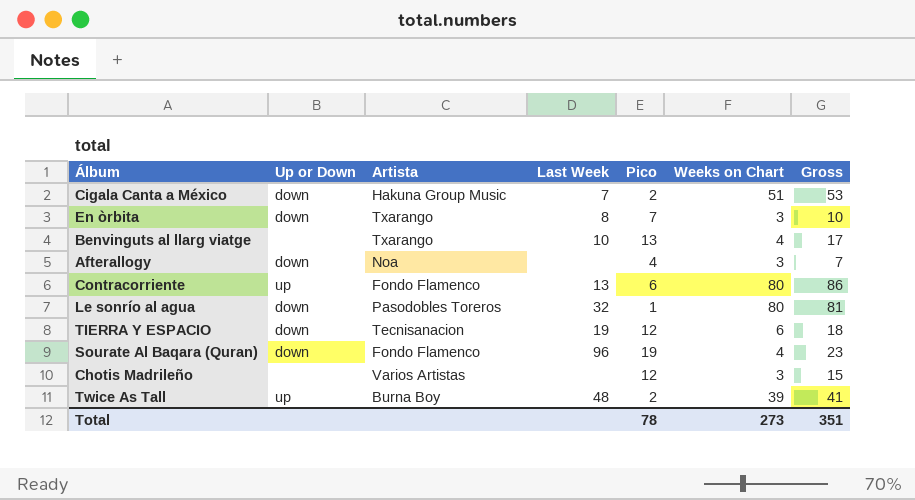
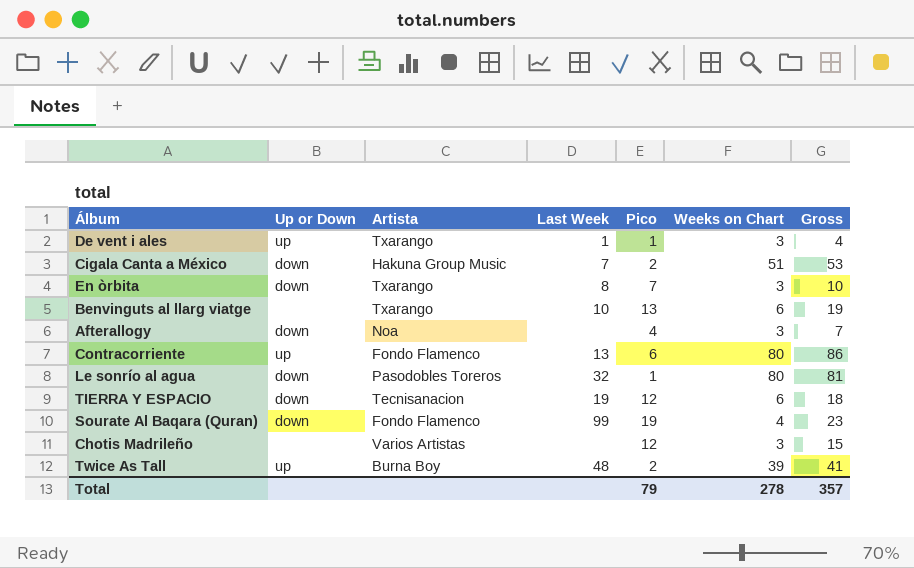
row De vent i ales: none -> up | Txarango | 1 | 1 | 3 | 4
Benvinguts al llarg viatge | Weeks on Chart: 4 -> 6
Benvinguts al llarg viatge | Gross: 17 -> 19
Sourate Al Baqara (Quran) | Last Week: 96 -> 99
Total | Pico: 78 -> 79
Total | Weeks on Chart: 273 -> 278
Total | Gross: 351 -> 357

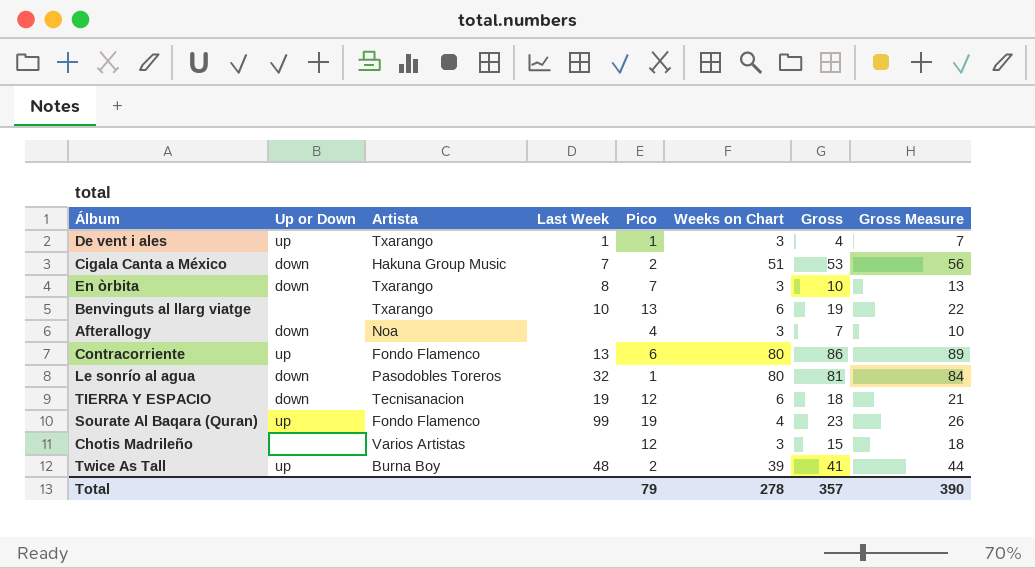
column Gross Measure | formula: none -> [Gross] + 3
Sourate Al Baqara (Quran) | Up or Down: down -> up

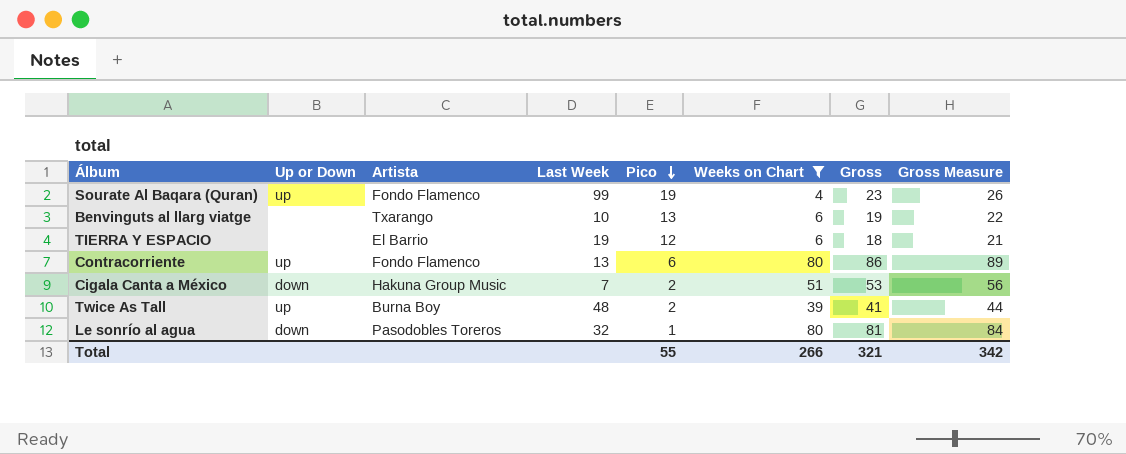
filter: none -> Weeks on Chart != 3
row order: none -> Pico descending
TIERRA Y ESPACIO | Up or Down: down -> none
TIERRA Y ESPACIO | Artista: Tecnisanacion -> El Barrio
Total | Pico: 79 -> 55
Total | Weeks on Chart: 278 -> 266
Total | Gross: 357 -> 321
Total | Gross Measure: 390 -> 342

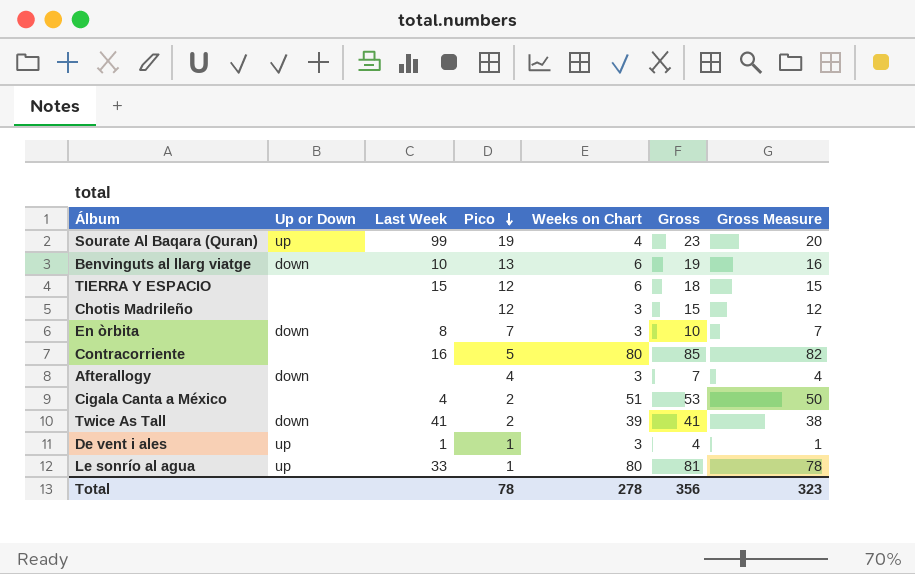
filter: Weeks on Chart != 3 -> none
column Artista | position: 3 -> none
column Gross Measure | formula: [Gross] + 3 -> [Gross] - 3
Benvinguts al llarg viatge | Up or Down: none -> down
TIERRA Y ESPACIO | Last Week: 19 -> 15
Contracorriente | Up or Down: up -> none
Contracorriente | Last Week: 13 -> 16
Contracorriente | Pico: 6 -> 5
Contracorriente | Gross: 86 -> 85
Cigala Canta a México | Up or Down: down -> none
Cigala Canta a México | Last Week: 7 -> 4
Twice As Tall | Up or Down: up -> down
Twice As Tall | Last Week: 48 -> 41
Le sonrío al agua | Up or Down: down -> up
Le sonrío al agua | Last Week: 32 -> 33
Total | Pico: 55 -> 78
Total | Weeks on Chart: 266 -> 278
Total | Gross: 321 -> 356
Total | Gross Measure: 342 -> 323

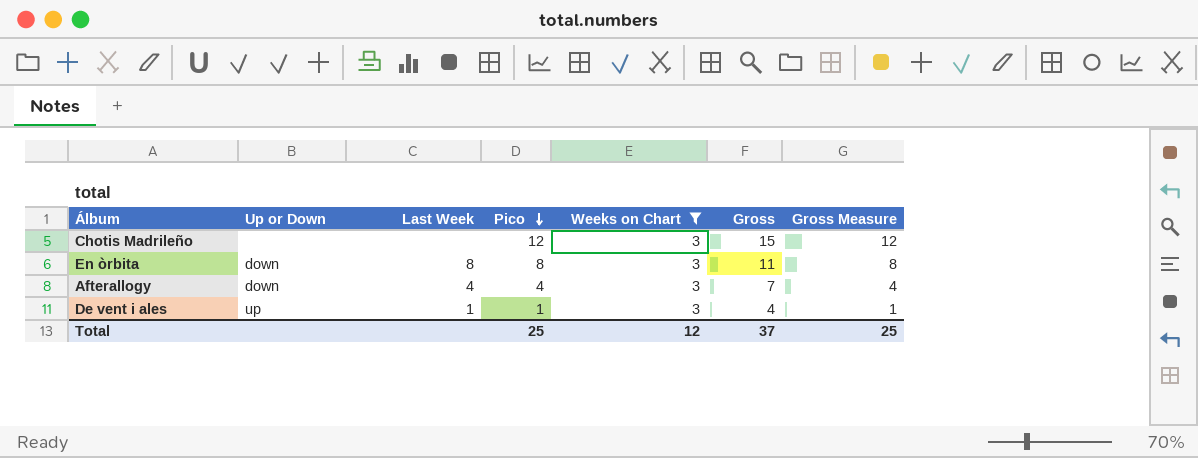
filter: none -> Weeks on Chart = 3
En òrbita | Pico: 7 -> 8
En òrbita | Gross: 10 -> 11
En òrbita | Gross Measure: 7 -> 8
Afterallogy | Last Week: none -> 4
Total | Pico: 78 -> 25
Total | Weeks on Chart: 278 -> 12
Total | Gross: 356 -> 37
Total | Gross Measure: 323 -> 25

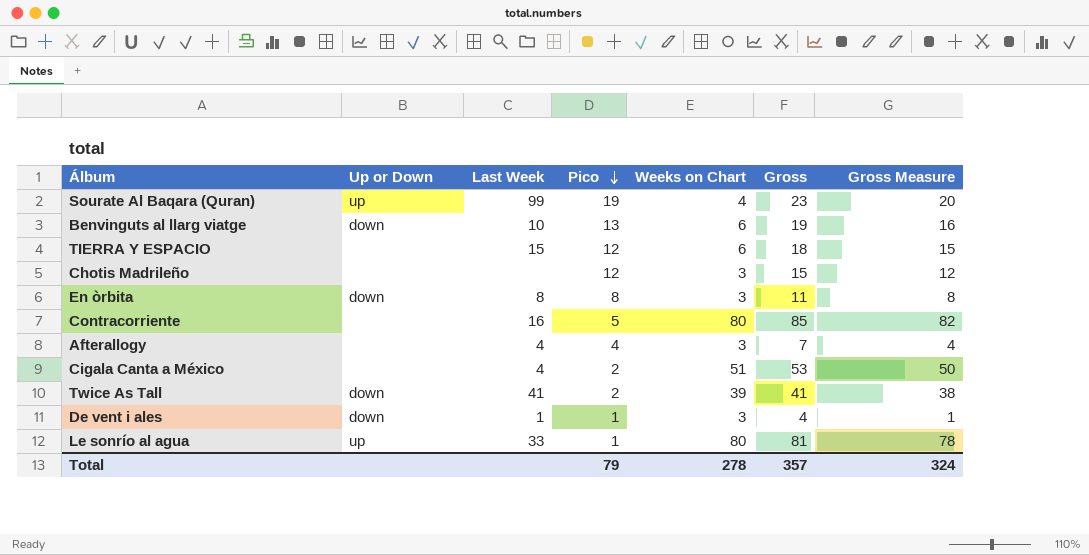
filter: Weeks on Chart = 3 -> none
Afterallogy | Up or Down: down -> none
De vent i ales | Up or Down: up -> down
Total | Pico: 25 -> 79
Total | Weeks on Chart: 12 -> 278
Total | Gross: 37 -> 357
Total | Gross Measure: 25 -> 324

